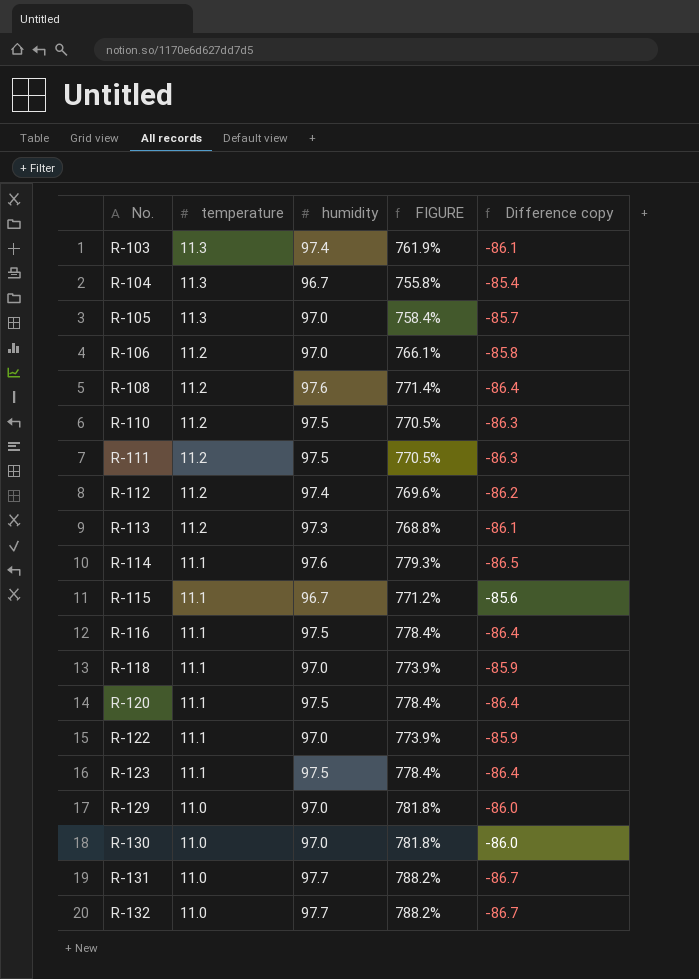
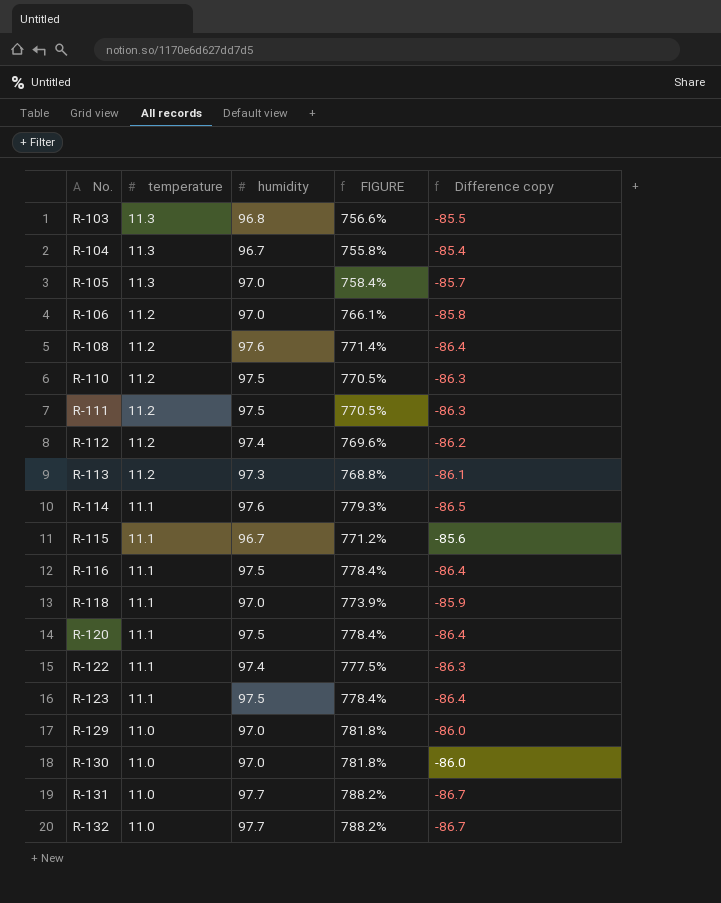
R-103 | humidity: 97.4 -> 96.8
R-103 | FIGURE: 761.9% -> 756.6%
R-103 | Difference copy: -86.1 -> -85.5
R-122 | humidity: 97.0 -> 97.4
R-122 | FIGURE: 773.9% -> 777.5%
R-122 | Difference copy: -85.9 -> -86.3

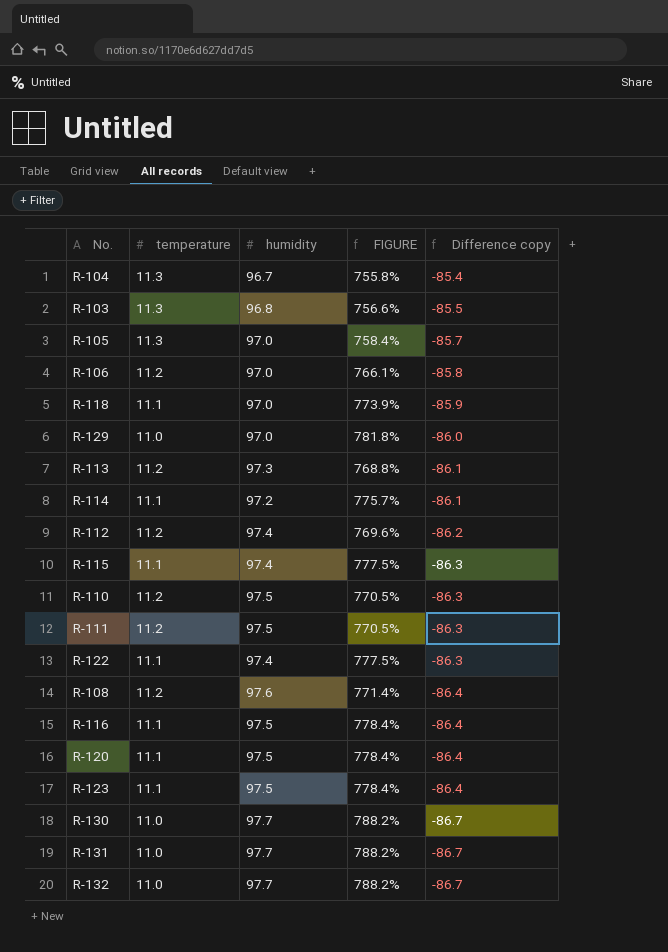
row order: No. ascending -> Difference copy descending
R-114 | humidity: 97.6 -> 97.2
R-114 | FIGURE: 779.3% -> 775.7%
R-114 | Difference copy: -86.5 -> -86.1
R-115 | humidity: 96.7 -> 97.4
R-115 | FIGURE: 771.2% -> 777.5%
R-115 | Difference copy: -85.6 -> -86.3
R-130 | humidity: 97.0 -> 97.7
R-130 | FIGURE: 781.8% -> 788.2%
R-130 | Difference copy: -86.0 -> -86.7

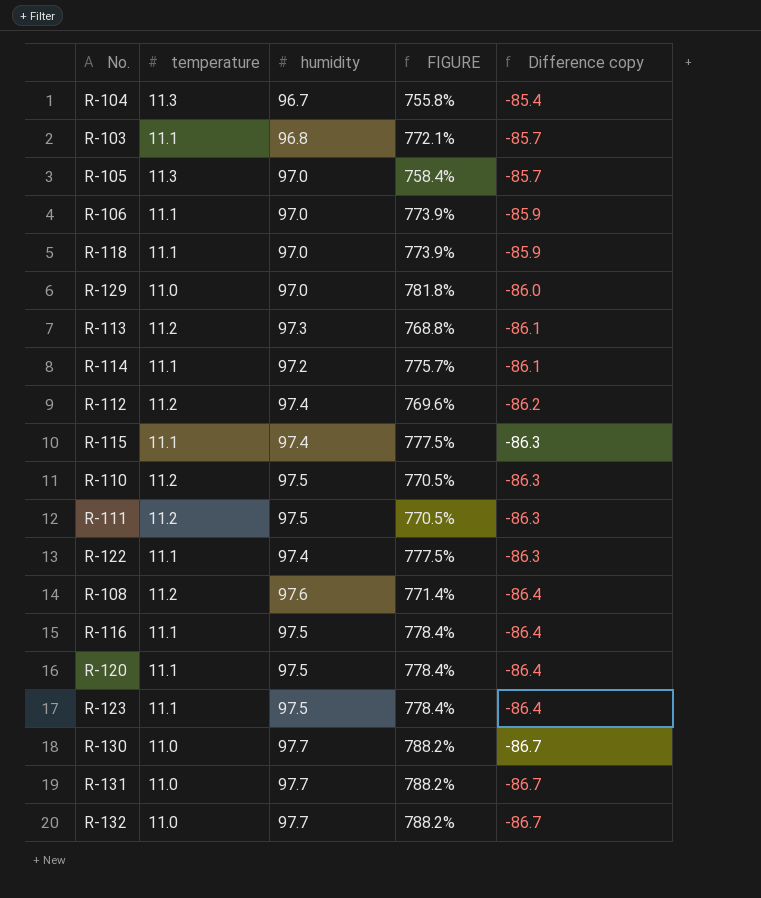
R-103 | temperature: 11.3 -> 11.1
R-103 | FIGURE: 756.6% -> 772.1%
R-103 | Difference copy: -85.5 -> -85.7
R-106 | temperature: 11.2 -> 11.1
R-106 | FIGURE: 766.1% -> 773.9%
R-106 | Difference copy: -85.8 -> -85.9

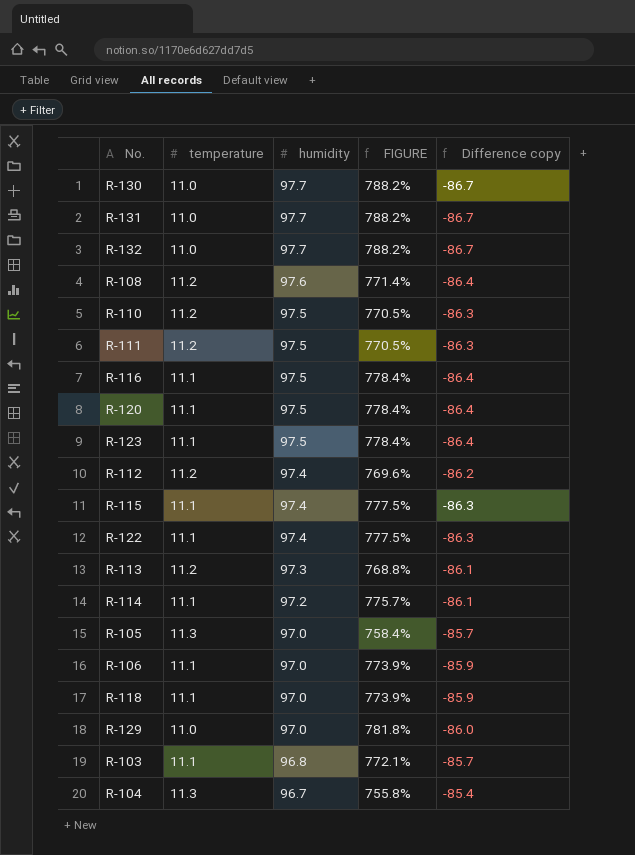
row order: Difference copy descending -> humidity descending

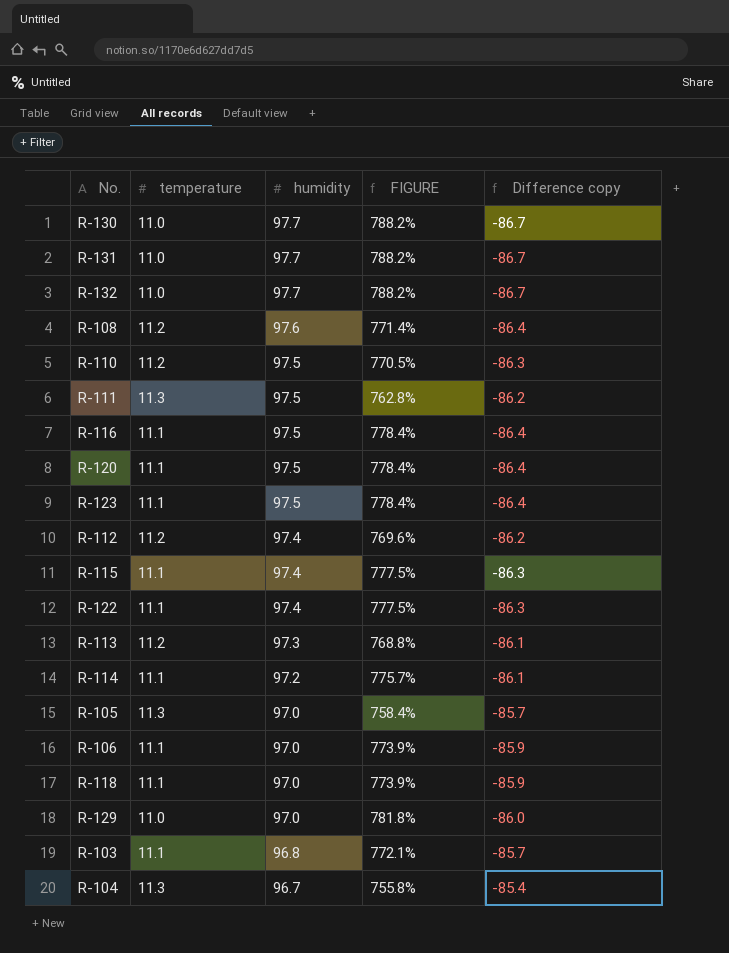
R-111 | temperature: 11.2 -> 11.3
R-111 | FIGURE: 770.5% -> 762.8%
R-111 | Difference copy: -86.3 -> -86.2

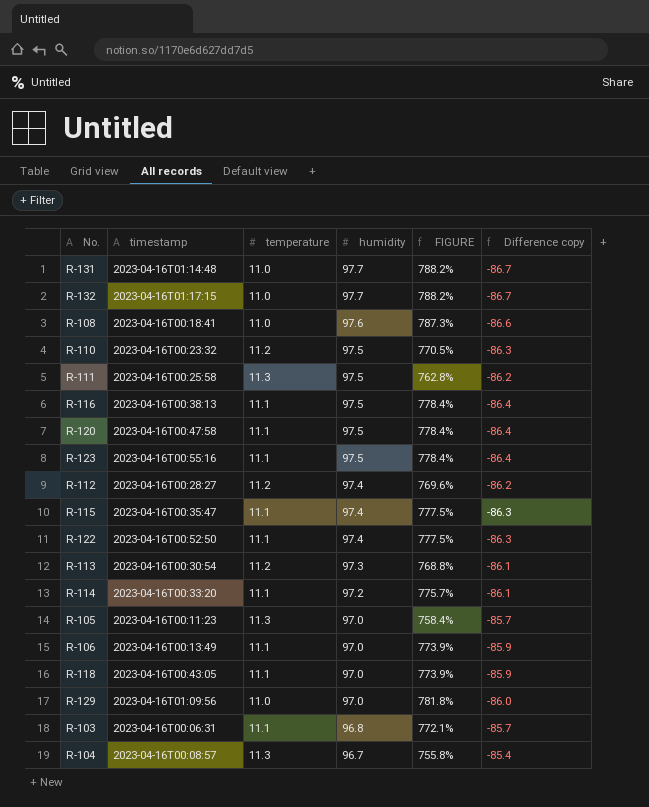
column timestamp | position: none -> 2
row R-130: 11.0 | 97.7 | 788.2% | -86.7 -> none
R-108 | temperature: 11.2 -> 11.0
R-108 | FIGURE: 771.4% -> 787.3%
R-108 | Difference copy: -86.4 -> -86.6

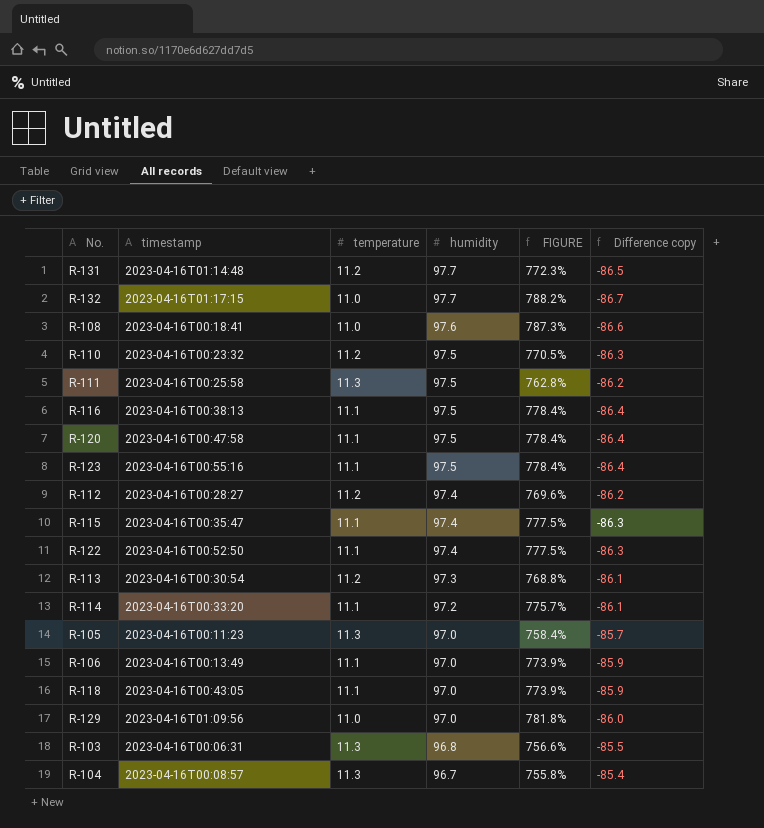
R-131 | temperature: 11.0 -> 11.2
R-131 | FIGURE: 788.2% -> 772.3%
R-131 | Difference copy: -86.7 -> -86.5
R-103 | temperature: 11.1 -> 11.3
R-103 | FIGURE: 772.1% -> 756.6%
R-103 | Difference copy: -85.7 -> -85.5

